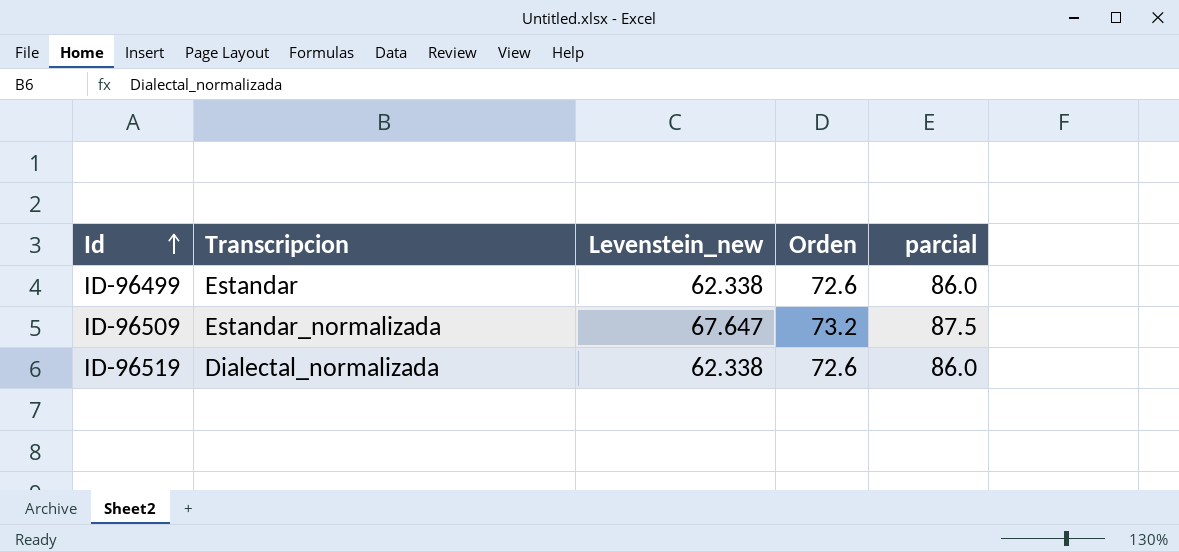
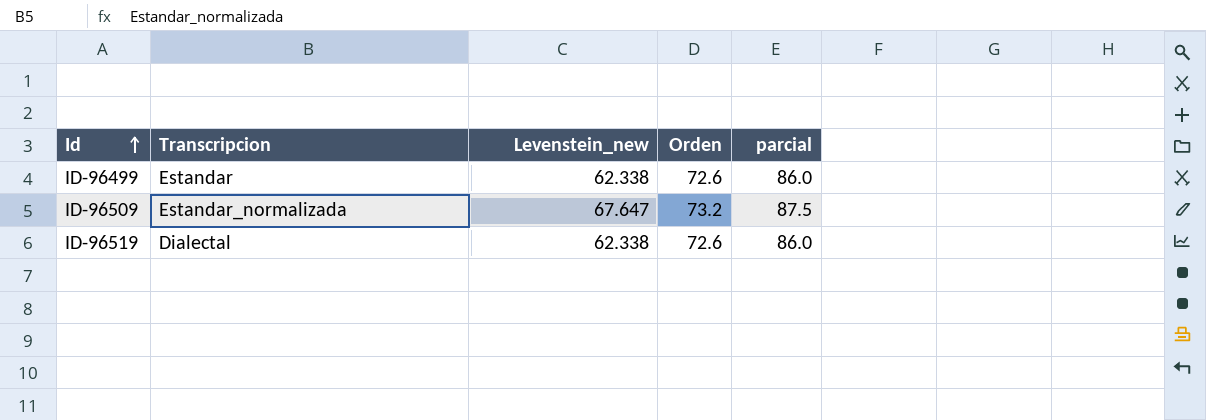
ID-96519 | Transcripcion: Dialectal_normalizada -> Dialectal

